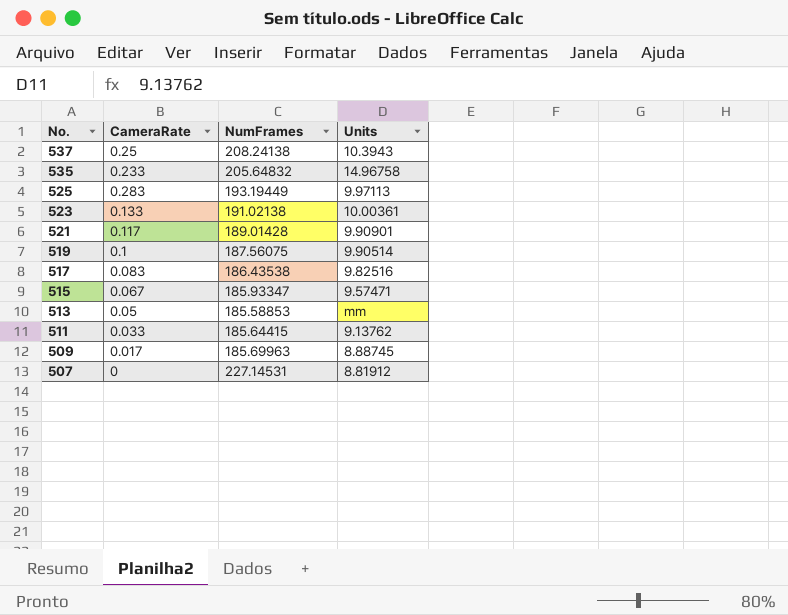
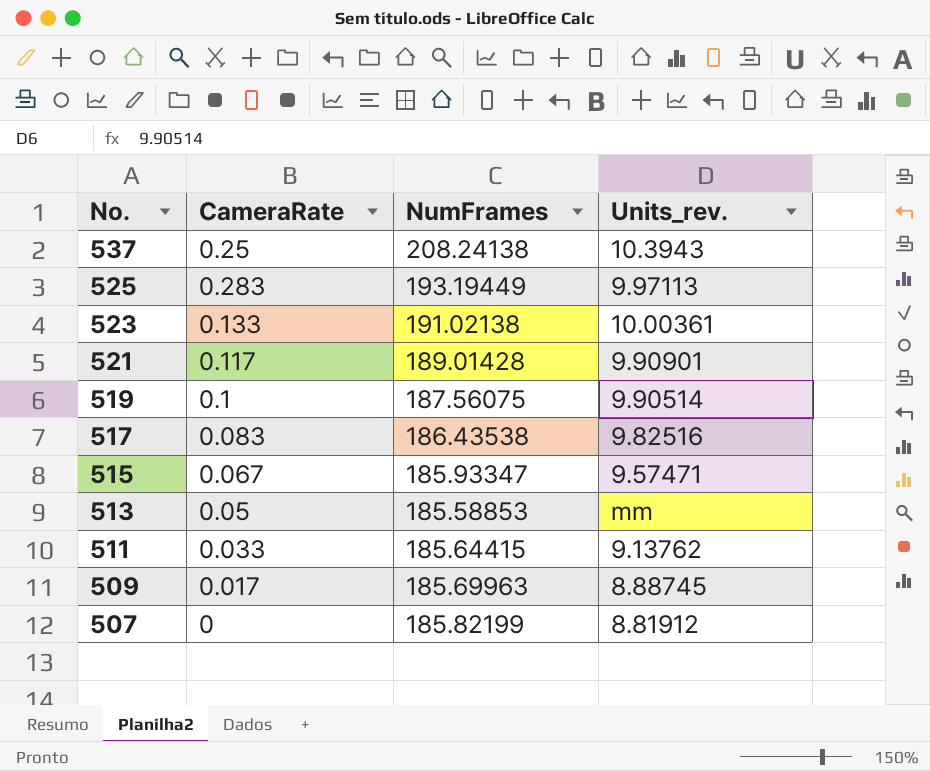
column name: Units -> Units_rev.
row 535: 0.233 | 205.64832 | 14.96758 -> none
507 | NumFrames: 227.14531 -> 185.82199

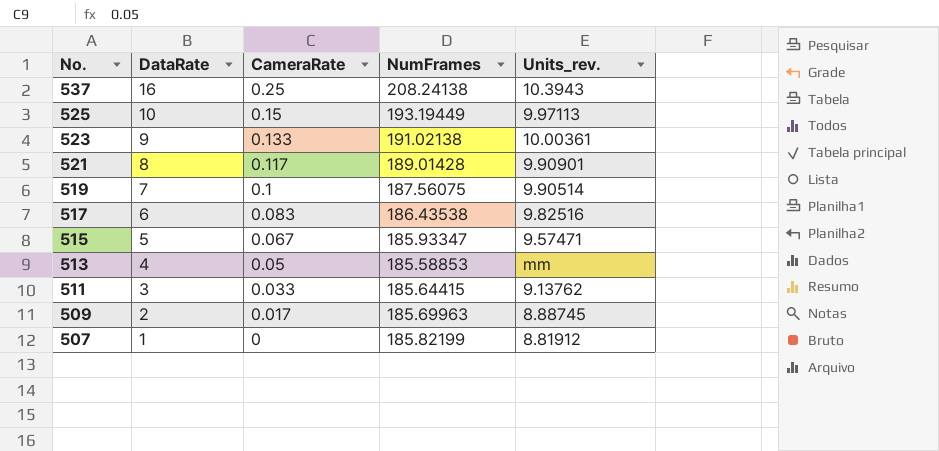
column DataRate | position: none -> 2
525 | CameraRate: 0.283 -> 0.15

